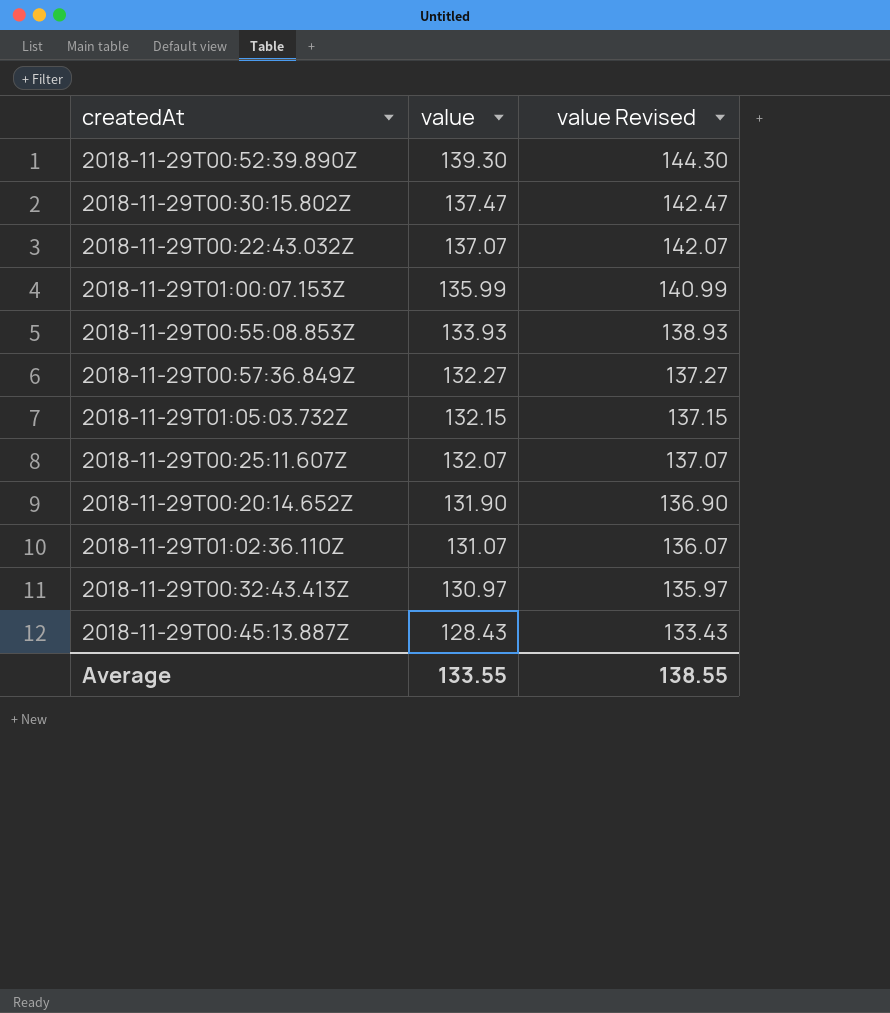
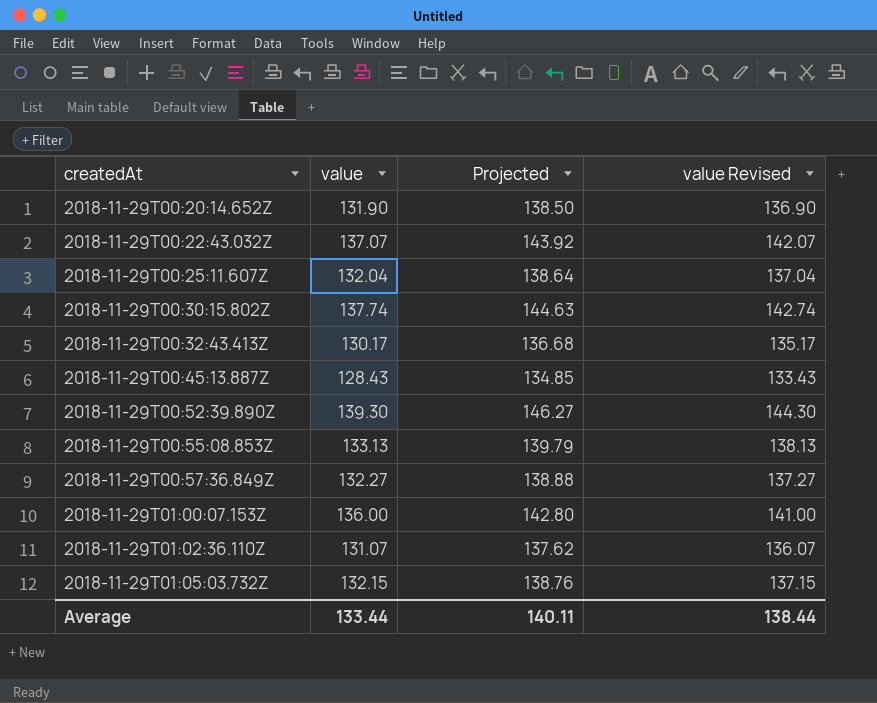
row order: value descending -> createdAt ascending
column Projected | formula: none -> [value] * 1.05
2018-11-29T00:25:11.607Z | value: 132.07 -> 132.04
2018-11-29T00:25:11.607Z | value Revised: 137.07 -> 137.04
2018-11-29T00:30:15.802Z | value: 137.47 -> 137.74
2018-11-29T00:30:15.802Z | value Revised: 142.47 -> 142.74
2018-11-29T00:32:43.413Z | value: 130.97 -> 130.17
2018-11-29T00:32:43.413Z | value Revised: 135.97 -> 135.17
2018-11-29T00:55:08.853Z | value: 133.93 -> 133.13
2018-11-29T00:55:08.853Z | value Revised: 138.93 -> 138.13
2018-11-29T01:00:07.153Z | value: 135.99 -> 136.00
2018-11-29T01:00:07.153Z | value Revised: 140.99 -> 141.00
Average | value: 133.55 -> 133.44
Average | value Revised: 138.55 -> 138.44

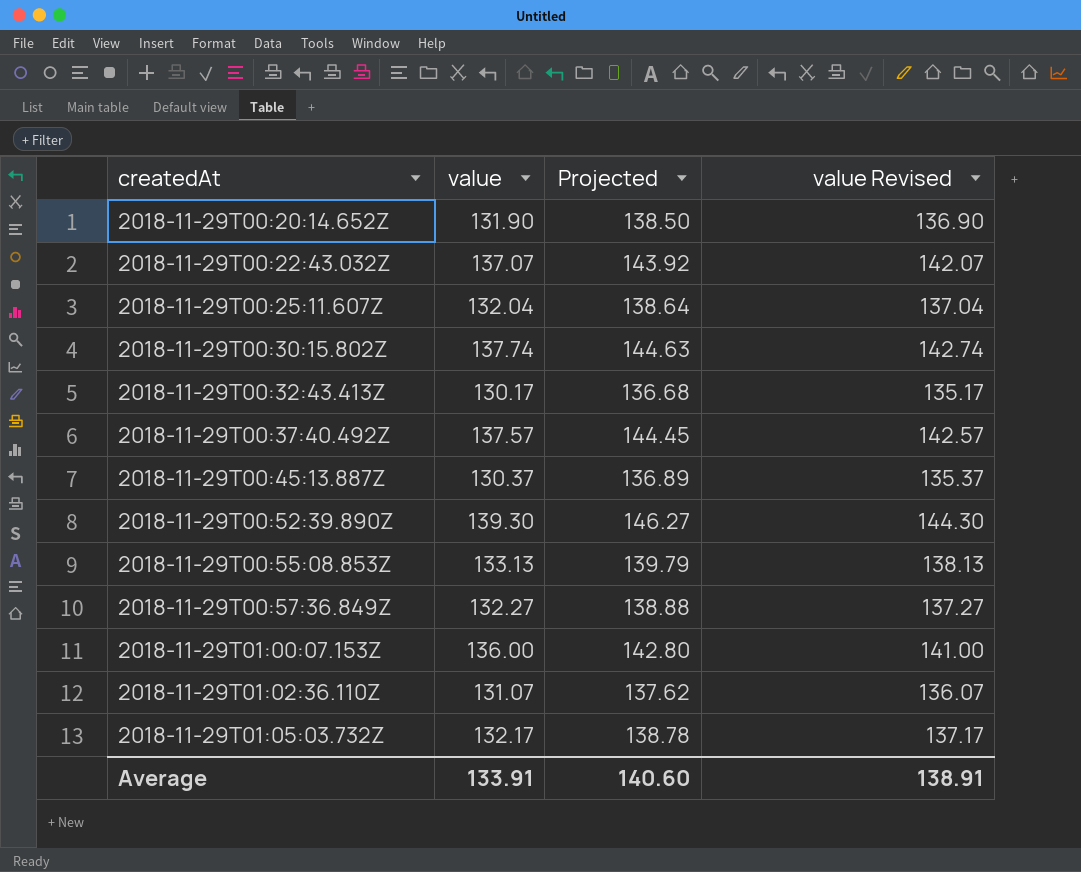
row 2018-11-29T00:37:40.492Z: none -> 137.57 | 144.45 | 142.57
2018-11-29T00:45:13.887Z | value: 128.43 -> 130.37
2018-11-29T00:45:13.887Z | Projected: 134.85 -> 136.89
2018-11-29T00:45:13.887Z | value Revised: 133.43 -> 135.37
2018-11-29T01:05:03.732Z | value: 132.15 -> 132.17
2018-11-29T01:05:03.732Z | Projected: 138.76 -> 138.78
2018-11-29T01:05:03.732Z | value Revised: 137.15 -> 137.17
Average | value: 133.44 -> 133.91
Average | Projected: 140.11 -> 140.60
Average | value Revised: 138.44 -> 138.91

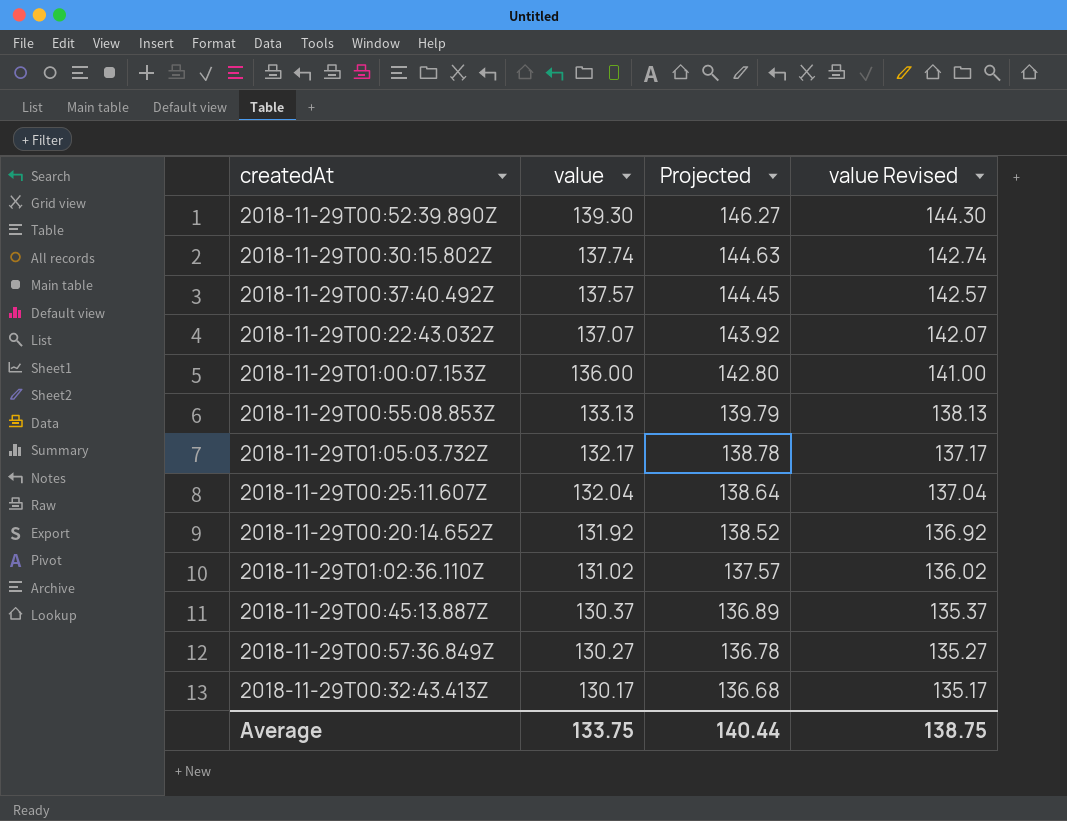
row order: createdAt ascending -> value descending
2018-11-29T00:20:14.652Z | value: 131.90 -> 131.92
2018-11-29T00:20:14.652Z | Projected: 138.50 -> 138.52
2018-11-29T00:20:14.652Z | value Revised: 136.90 -> 136.92
2018-11-29T01:02:36.110Z | value: 131.07 -> 131.02
2018-11-29T01:02:36.110Z | Projected: 137.62 -> 137.57
2018-11-29T01:02:36.110Z | value Revised: 136.07 -> 136.02
2018-11-29T00:57:36.849Z | value: 132.27 -> 130.27
2018-11-29T00:57:36.849Z | Projected: 138.88 -> 136.78
2018-11-29T00:57:36.849Z | value Revised: 137.27 -> 135.27
Average | value: 133.91 -> 133.75
Average | Projected: 140.60 -> 140.44
Average | value Revised: 138.91 -> 138.75

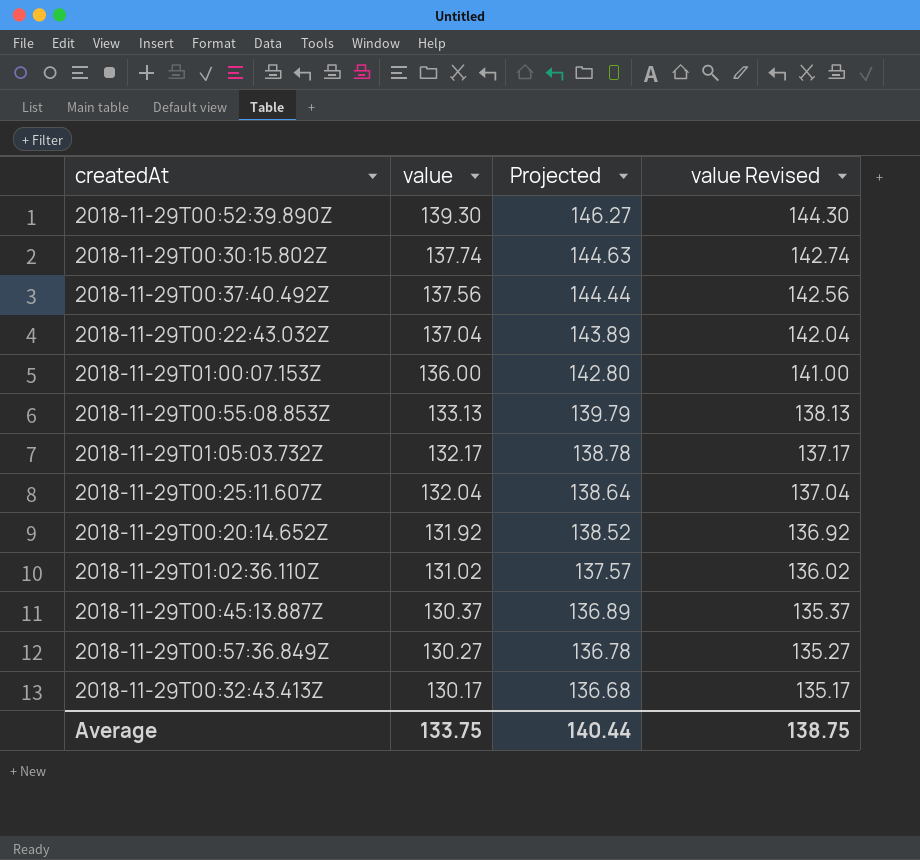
2018-11-29T00:37:40.492Z | value: 137.57 -> 137.56
2018-11-29T00:37:40.492Z | Projected: 144.45 -> 144.44
2018-11-29T00:37:40.492Z | value Revised: 142.57 -> 142.56
2018-11-29T00:22:43.032Z | value: 137.07 -> 137.04
2018-11-29T00:22:43.032Z | Projected: 143.92 -> 143.89
2018-11-29T00:22:43.032Z | value Revised: 142.07 -> 142.04

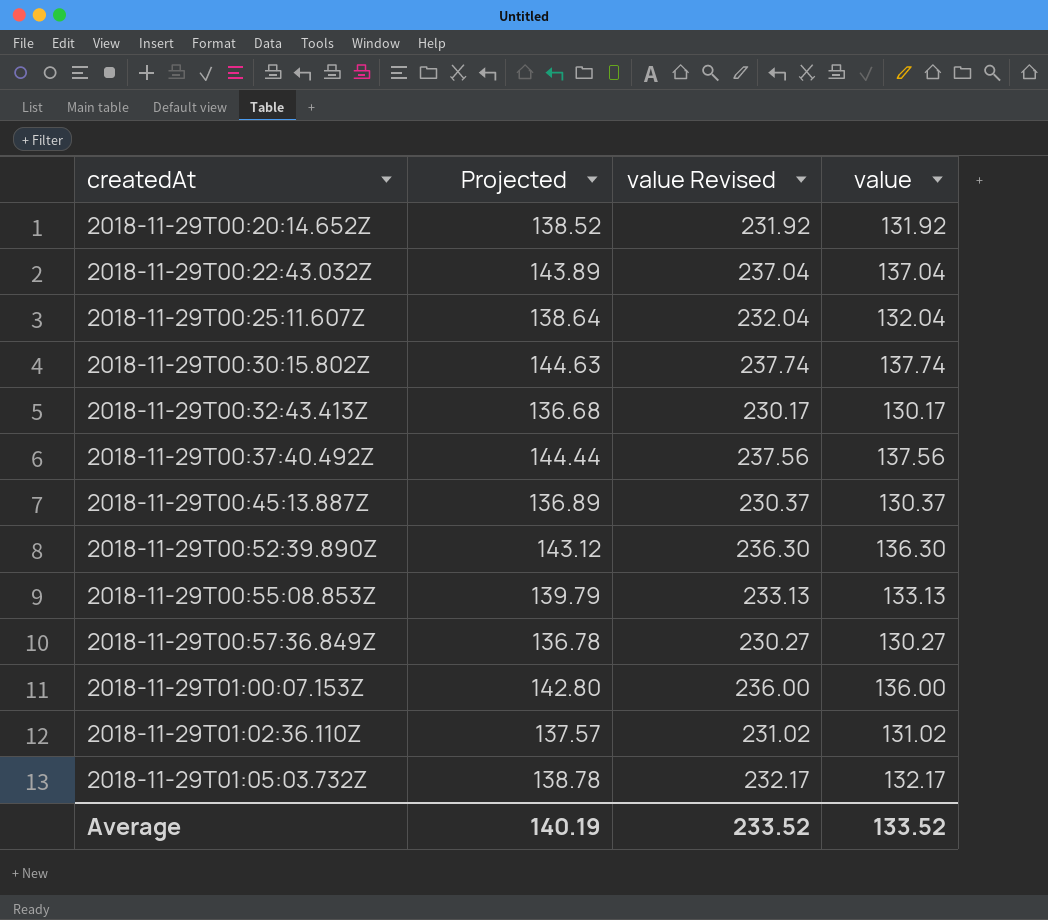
row order: value descending -> createdAt ascending
column value Revised | formula: [value] + 5 -> [value] + 100
column value | position: 2 -> 4
2018-11-29T00:52:39.890Z | Projected: 146.27 -> 143.12
2018-11-29T00:52:39.890Z | value: 139.30 -> 136.30
Average | Projected: 140.44 -> 140.19
Average | value Revised: 138.75 -> 233.52
Average | value: 133.75 -> 133.52

